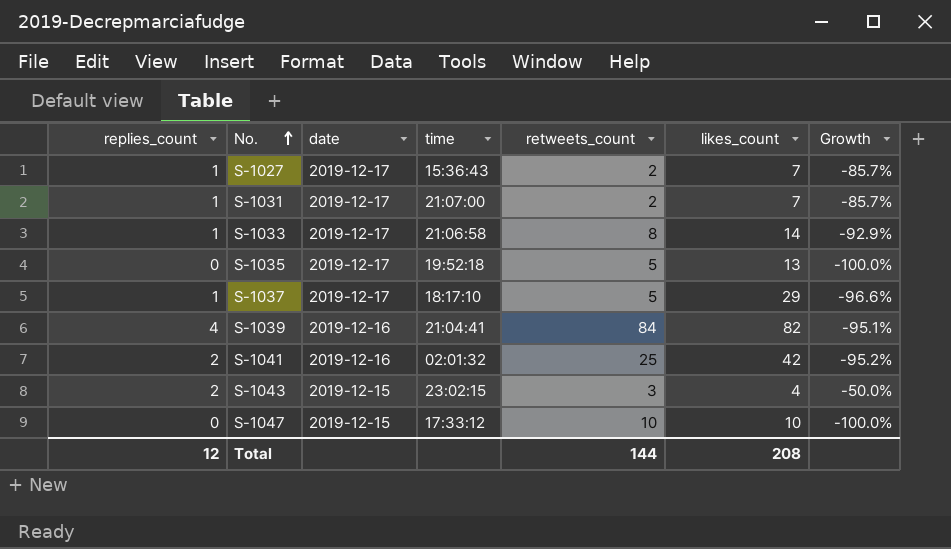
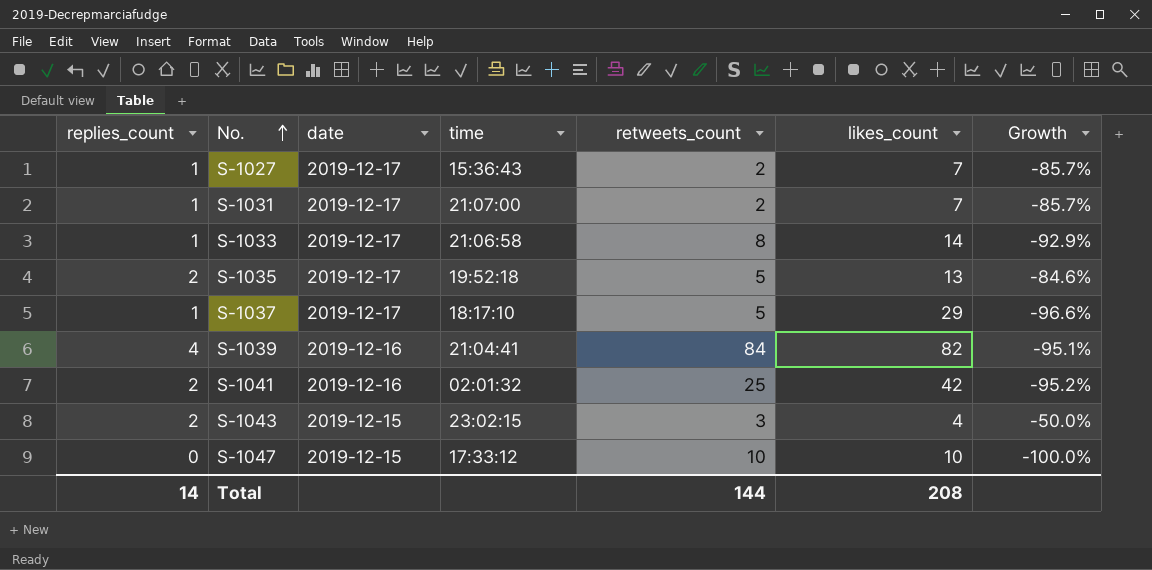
S-1035 | replies_count: 0 -> 2
S-1035 | Growth: -100.0% -> -84.6%
Total | replies_count: 12 -> 14

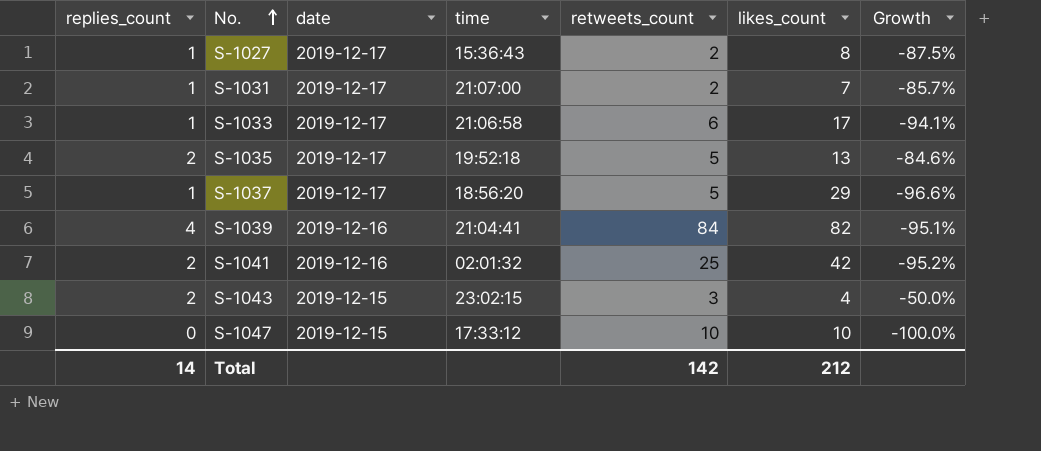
S-1027 | likes_count: 7 -> 8
S-1027 | Growth: -85.7% -> -87.5%
S-1033 | retweets_count: 8 -> 6
S-1033 | likes_count: 14 -> 17
S-1033 | Growth: -92.9% -> -94.1%
S-1037 | time: 18:17:10 -> 18:56:20
Total | retweets_count: 144 -> 142
Total | likes_count: 208 -> 212

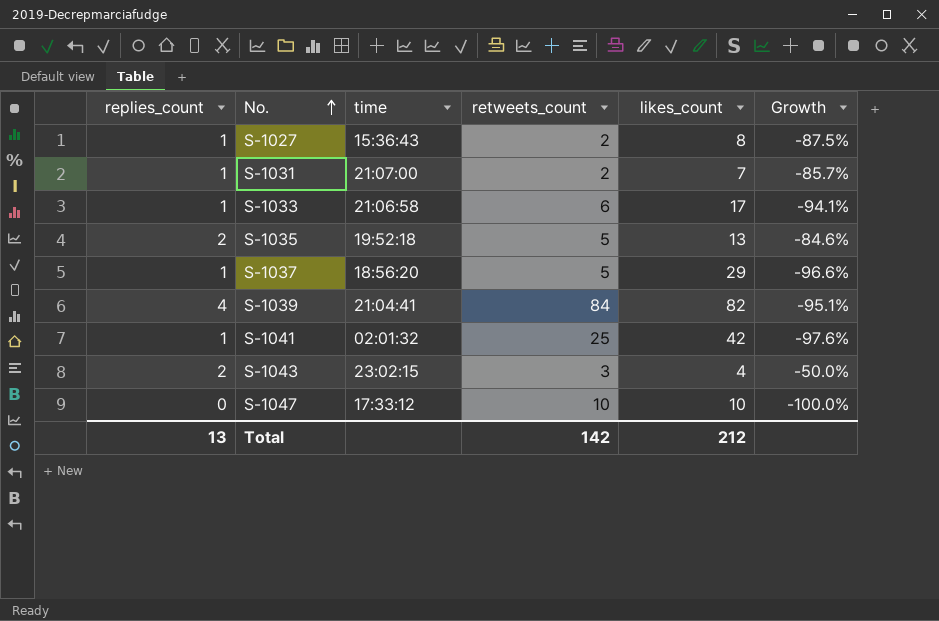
column date | position: 3 -> none
S-1041 | replies_count: 2 -> 1
S-1041 | Growth: -95.2% -> -97.6%
Total | replies_count: 14 -> 13

